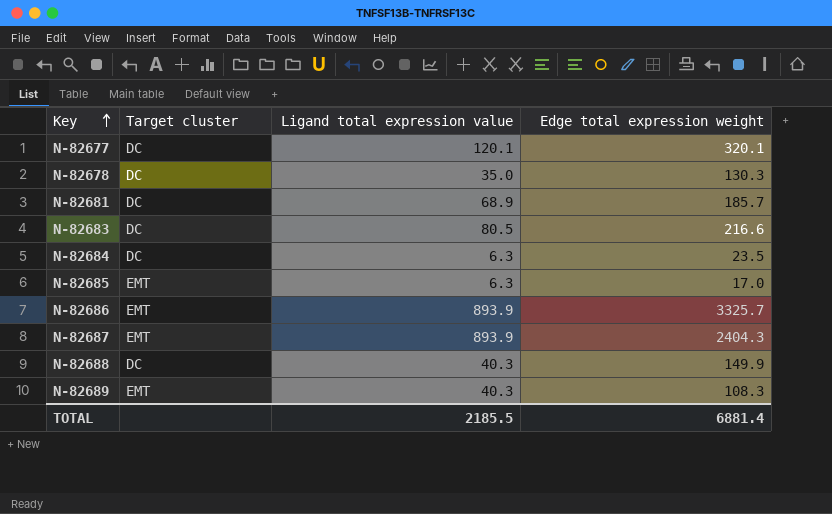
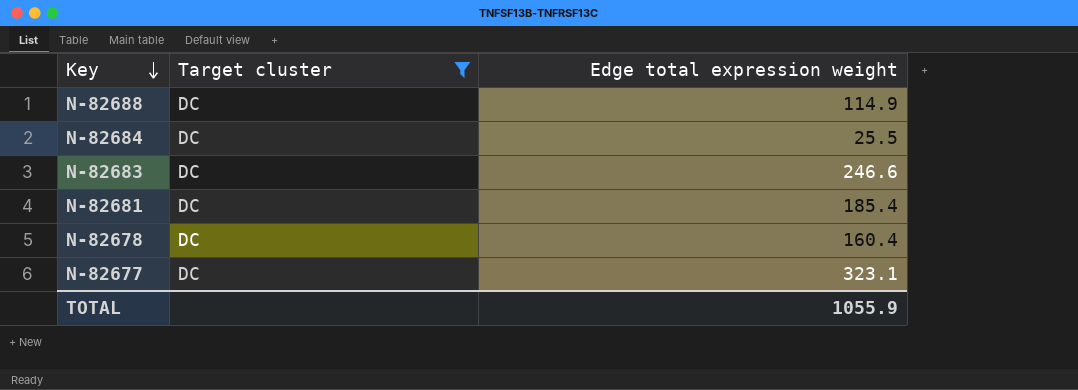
filter: none -> Target cluster = DC
row order: Key ascending -> Key descending
column Ligand total expression value | position: 3 -> none
N-82688 | Edge total expression weight: 149.9 -> 114.9
N-82684 | Edge total expression weight: 23.5 -> 25.5
N-82683 | Edge total expression weight: 216.6 -> 246.6
N-82681 | Edge total expression weight: 185.7 -> 185.4
N-82678 | Edge total expression weight: 130.3 -> 160.4
N-82677 | Edge total expression weight: 320.1 -> 323.1
TOTAL | Edge total expression weight: 6881.4 -> 1055.9

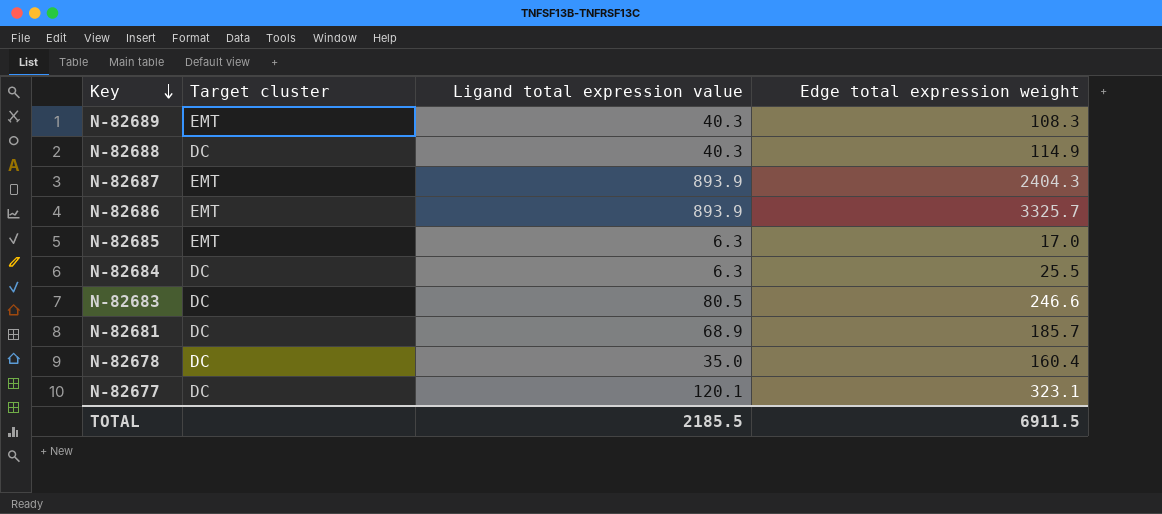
filter: Target cluster = DC -> none
column Ligand total expression value | position: none -> 3
N-82681 | Edge total expression weight: 185.4 -> 185.7
TOTAL | Edge total expression weight: 1055.9 -> 6911.5

